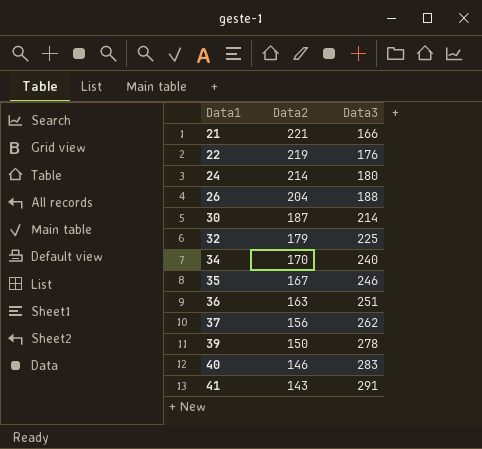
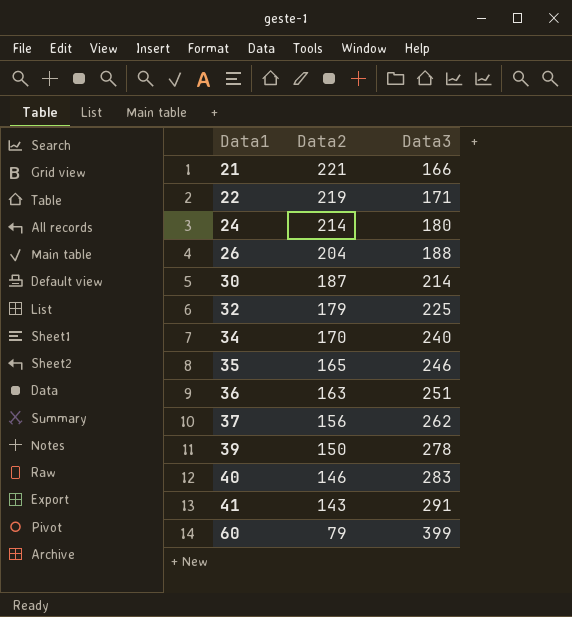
22 | Data3: 176 -> 171
35 | Data2: 167 -> 165
row 60: none -> 79 | 399

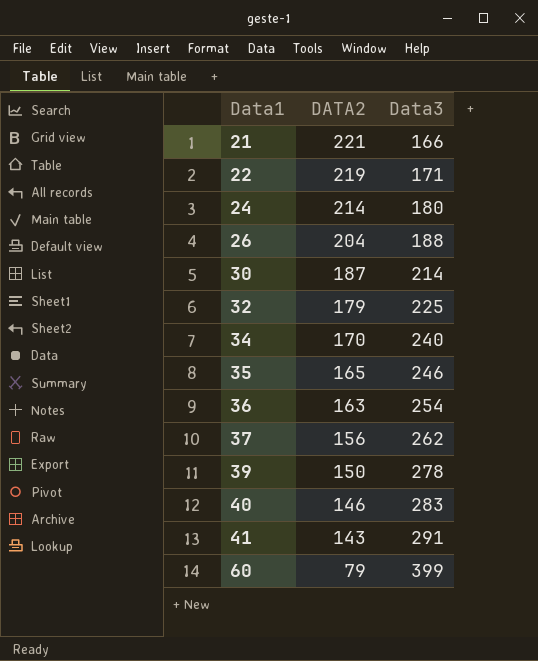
column name: Data2 -> DATA2
36 | Data3: 251 -> 254

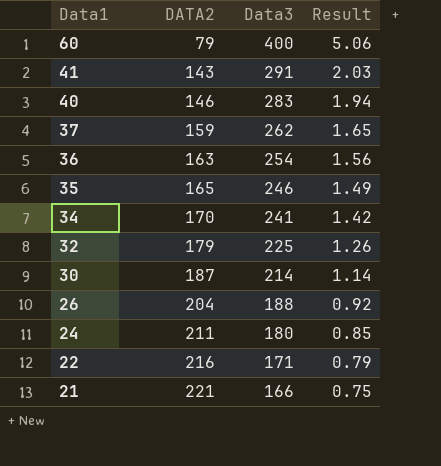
row order: Data1 ascending -> Data1 descending
column Result | formula: none -> [Data3] / [DATA2]
row 39: 150 | 278 -> none
60 | Data3: 399 -> 400
37 | DATA2: 156 -> 159
34 | Data3: 240 -> 241
24 | DATA2: 214 -> 211
22 | DATA2: 219 -> 216

